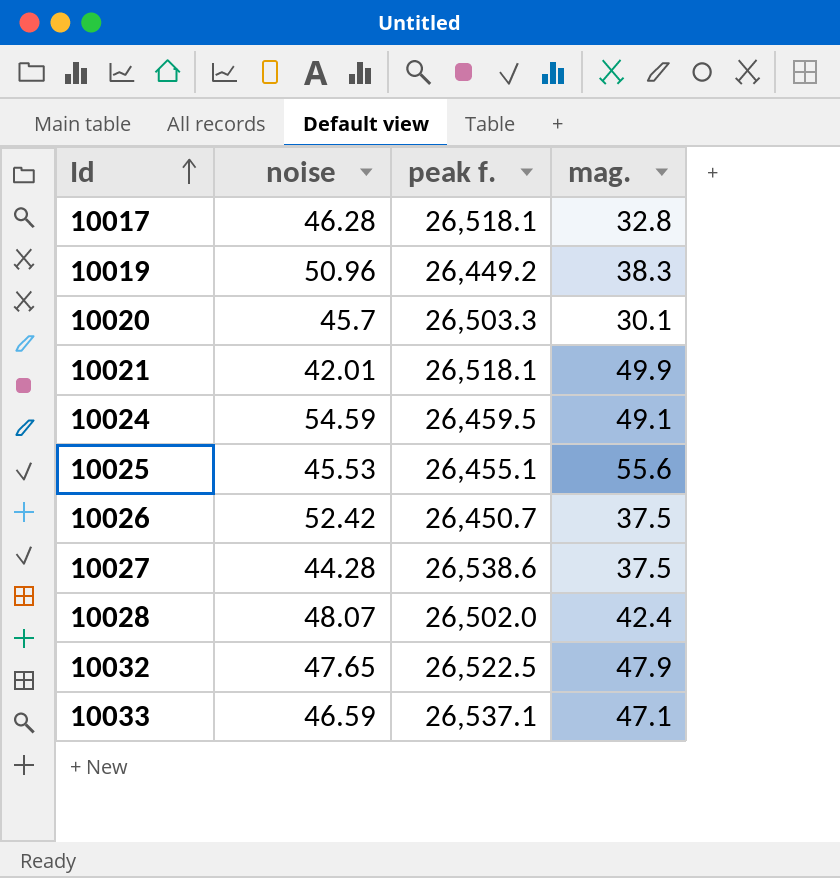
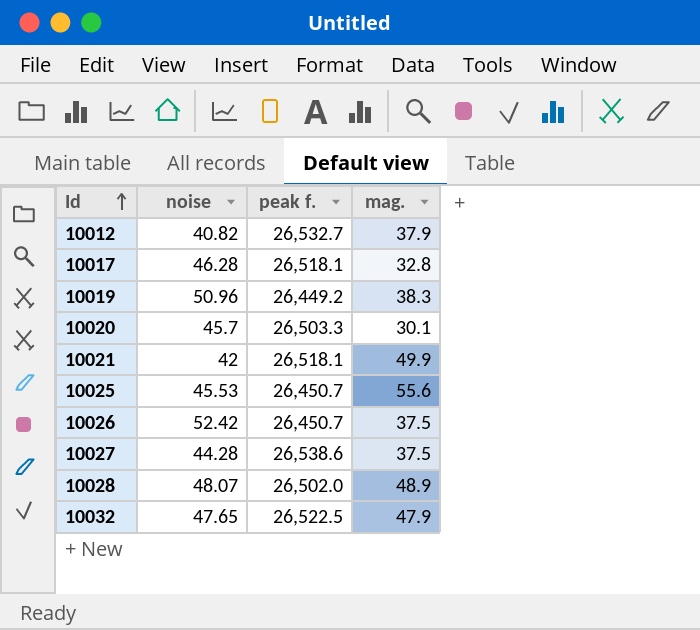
row 10024: 54.59 | 26,459.5 | 49.1 -> none
row 10033: 46.59 | 26,537.1 | 47.1 -> none
row 10012: none -> 40.82 | 26,532.7 | 37.9
10021 | noise: 42.01 -> 42
10025 | peak f.: 26,455.1 -> 26,450.7
10028 | mag.: 42.4 -> 48.9

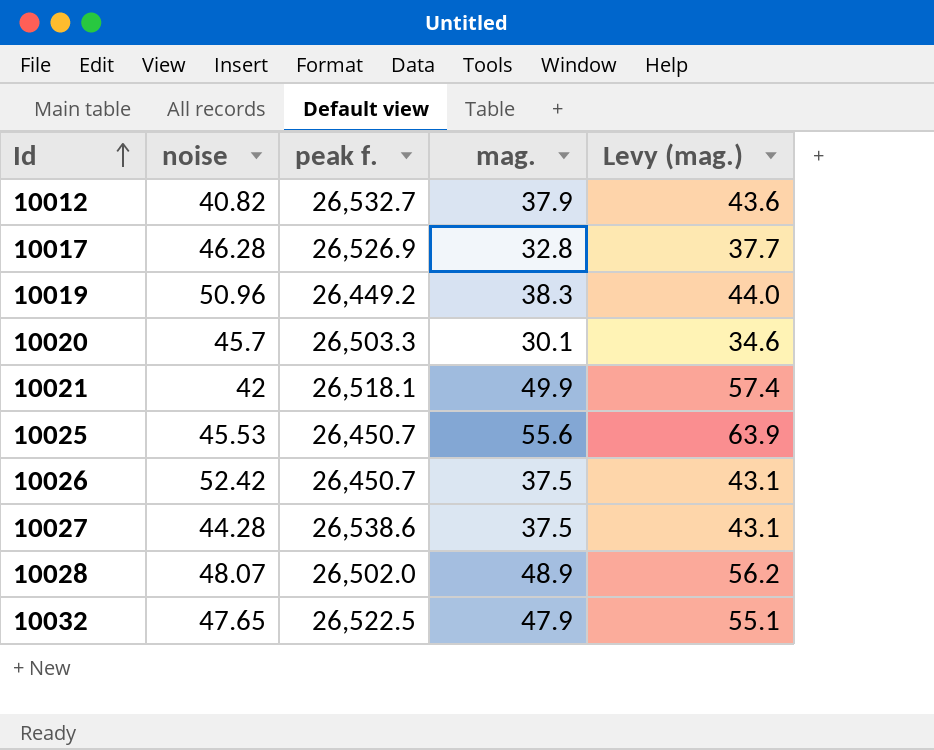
column Levy (mag.) | formula: none -> [mag.] * 1.15
10017 | peak f.: 26,518.1 -> 26,526.9

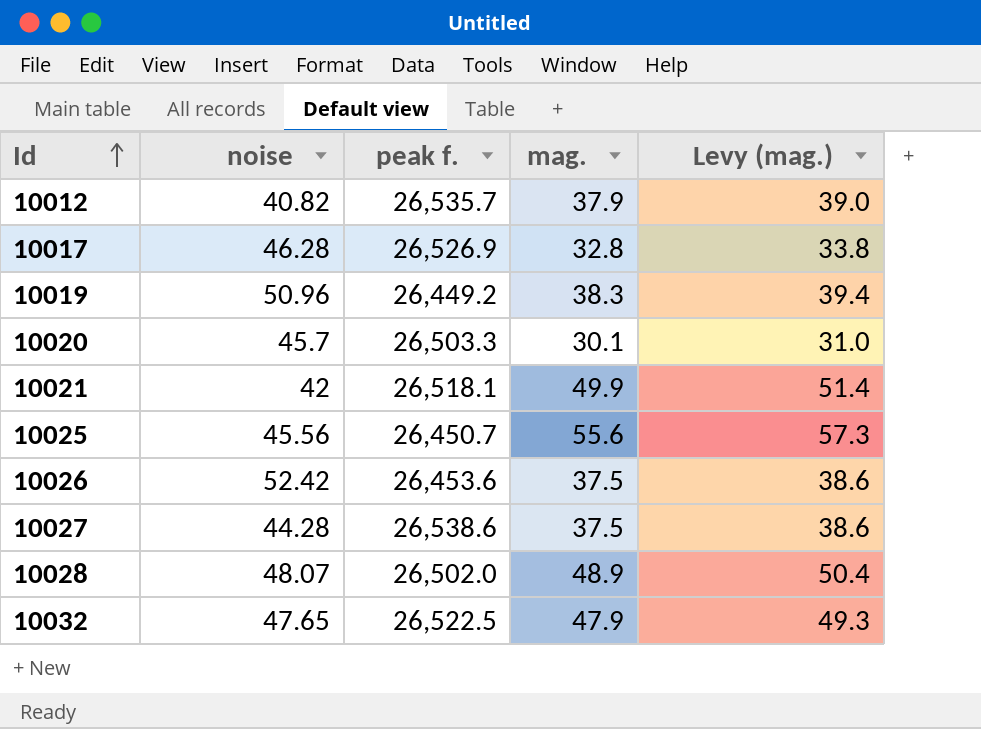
column Levy (mag.) | formula: [mag.] * 1.15 -> [mag.] * 1.03
10012 | peak f.: 26,532.7 -> 26,535.7
10025 | noise: 45.53 -> 45.56
10026 | peak f.: 26,450.7 -> 26,453.6

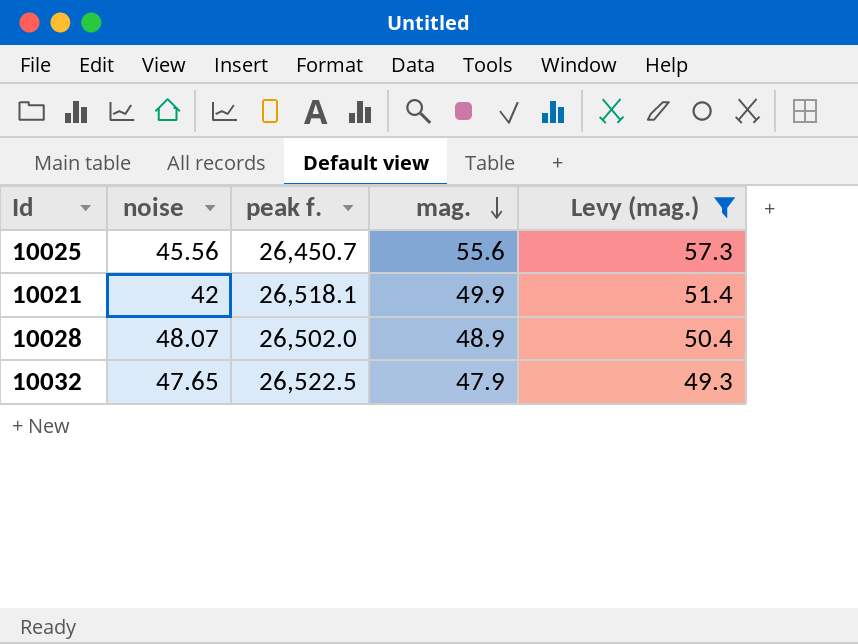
filter: none -> Levy (mag.) >= 49.3
row order: Id ascending -> mag. descending

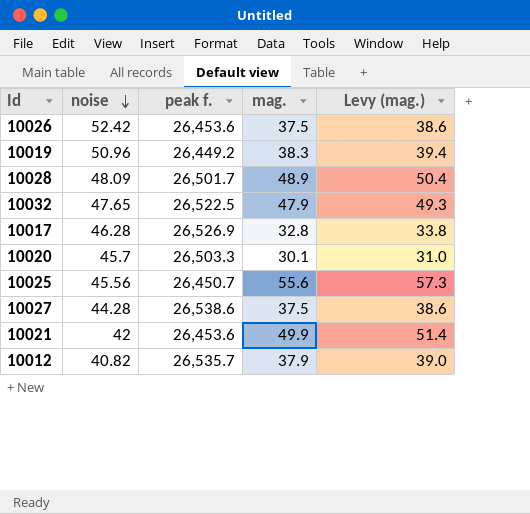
filter: Levy (mag.) >= 49.3 -> none
row order: mag. descending -> noise descending
10028 | noise: 48.07 -> 48.09
10028 | peak f.: 26,502.0 -> 26,501.7
10021 | peak f.: 26,518.1 -> 26,453.6

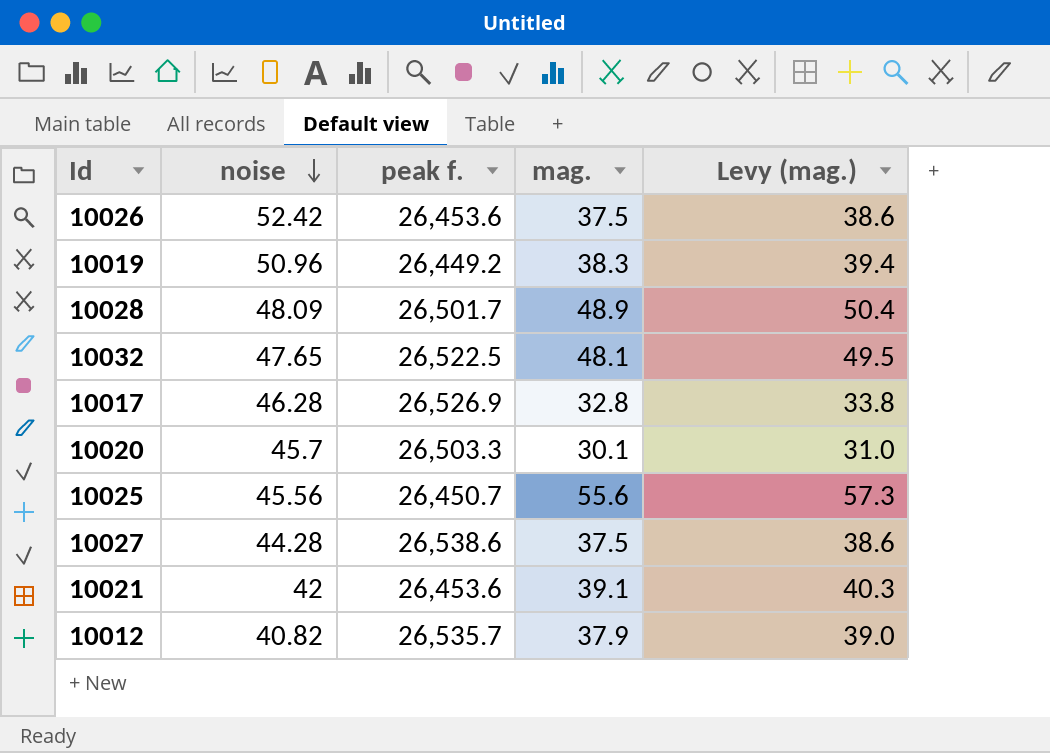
10032 | mag.: 47.9 -> 48.1
10032 | Levy (mag.): 49.3 -> 49.5
10021 | mag.: 49.9 -> 39.1
10021 | Levy (mag.): 51.4 -> 40.3

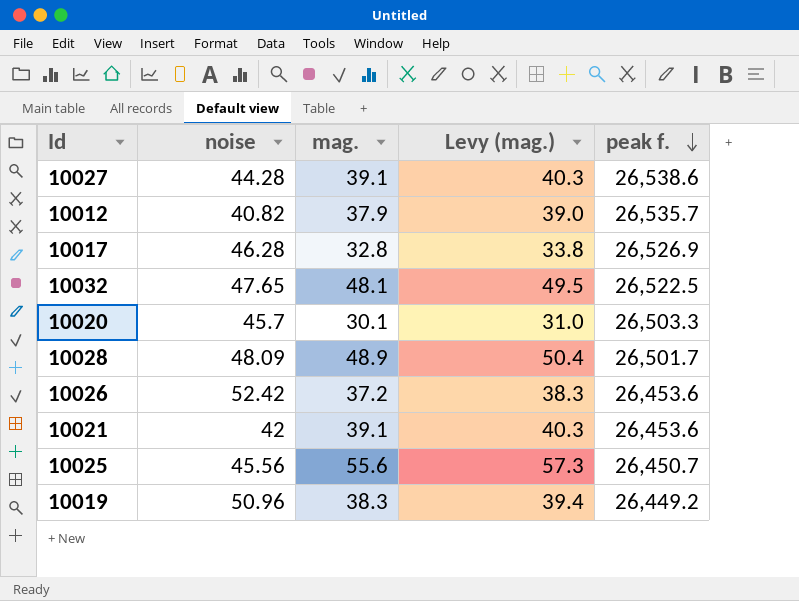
row order: noise descending -> peak f. descending
column peak f. | position: 3 -> 5
10027 | mag.: 37.5 -> 39.1
10027 | Levy (mag.): 38.6 -> 40.3
10026 | mag.: 37.5 -> 37.2
10026 | Levy (mag.): 38.6 -> 38.3

